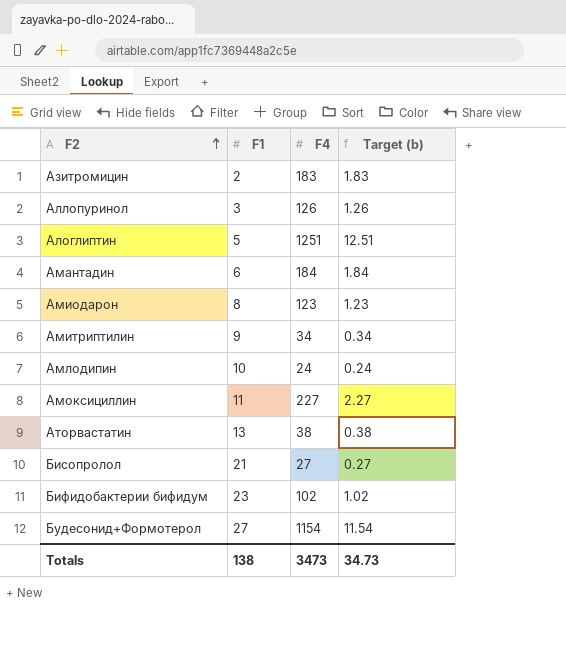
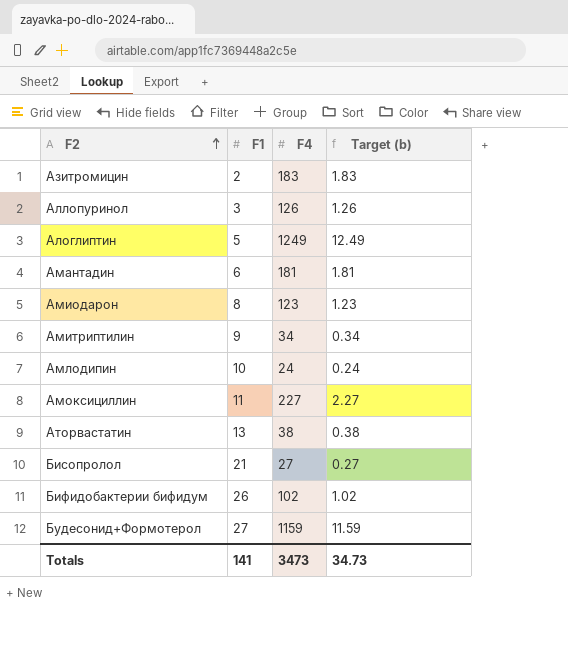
Алоглиптин | F4: 1251 -> 1249
Алоглиптин | Target (b): 12.51 -> 12.49
Амантадин | F4: 184 -> 181
Амантадин | Target (b): 1.84 -> 1.81
Бифидобактерии бифидум | F1: 23 -> 26
Будесонид+Формотерол | F4: 1154 -> 1159
Будесонид+Формотерол | Target (b): 11.54 -> 11.59
Totals | F1: 138 -> 141

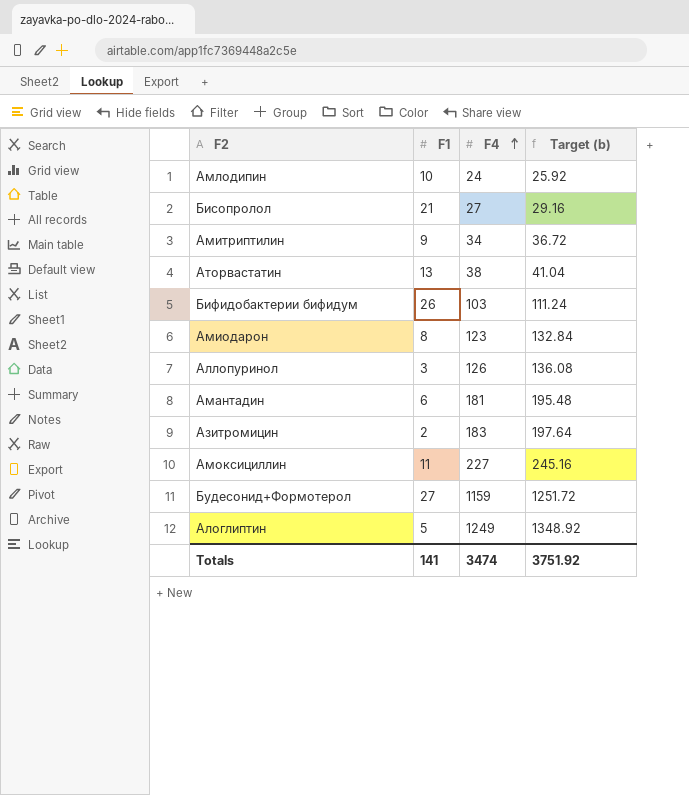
row order: F2 ascending -> F4 ascending
column Target (b) | formula: [F4] * 0.01 -> [F4] * 1.08
Бифидобактерии бифидум | F4: 102 -> 103
Totals | F4: 3473 -> 3474
Totals | Target (b): 34.73 -> 3751.92

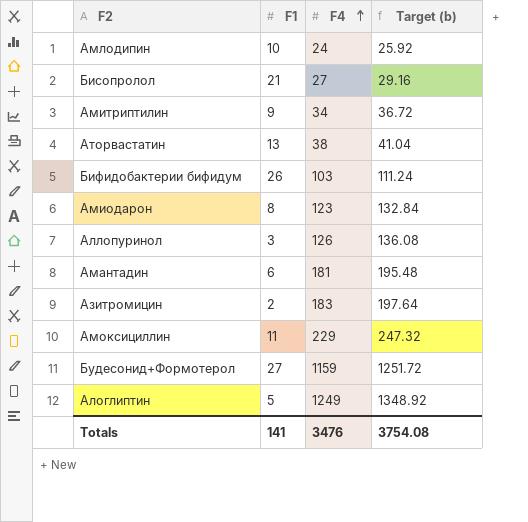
Амоксициллин | F4: 227 -> 229
Амоксициллин | Target (b): 245.16 -> 247.32
Totals | F4: 3474 -> 3476
Totals | Target (b): 3751.92 -> 3754.08

